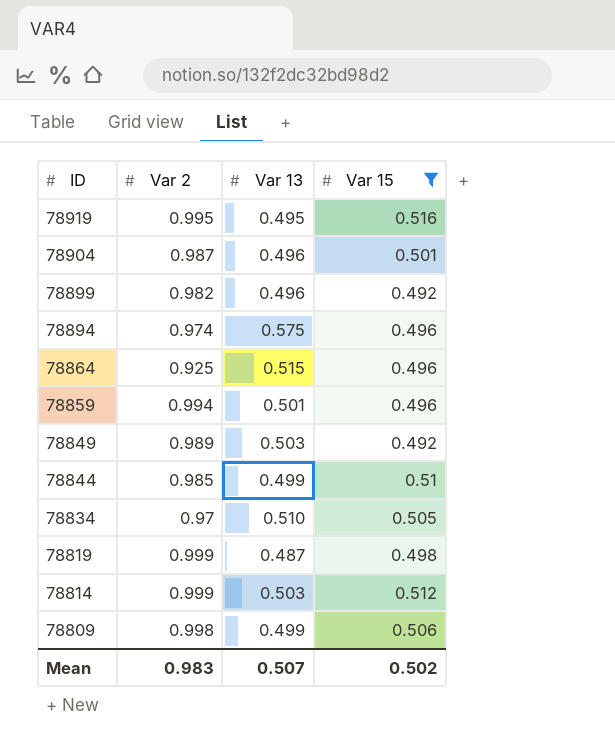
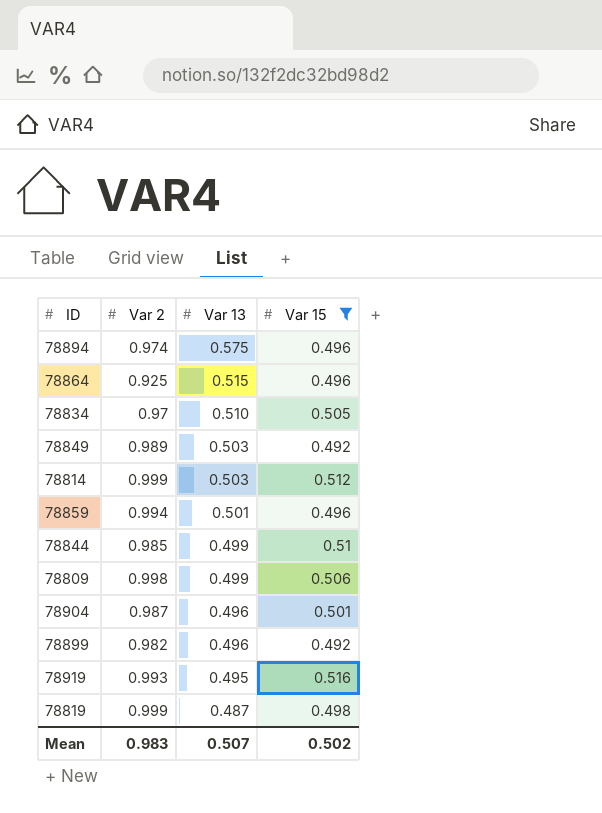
row order: ID descending -> Var 13 descending
78919 | Var 2: 0.995 -> 0.993

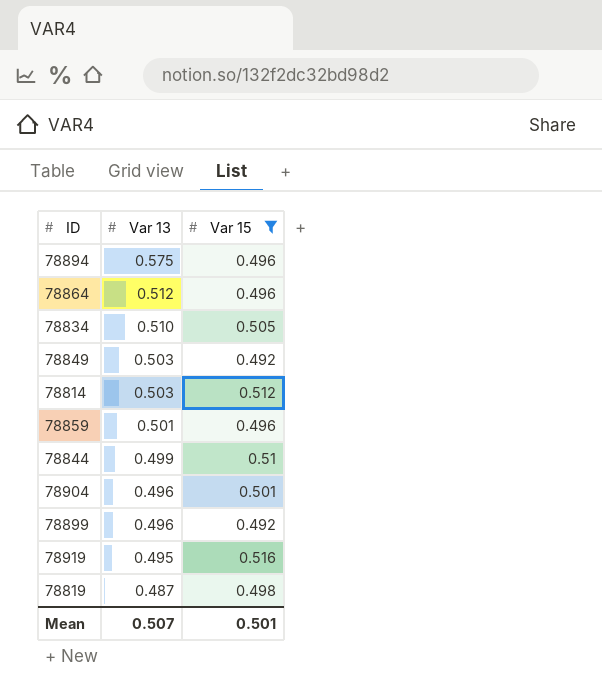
column Var 2 | position: 2 -> none
row 78809: 0.998 | 0.499 | 0.506 -> none
78864 | Var 13: 0.515 -> 0.512
Mean | Var 15: 0.502 -> 0.501

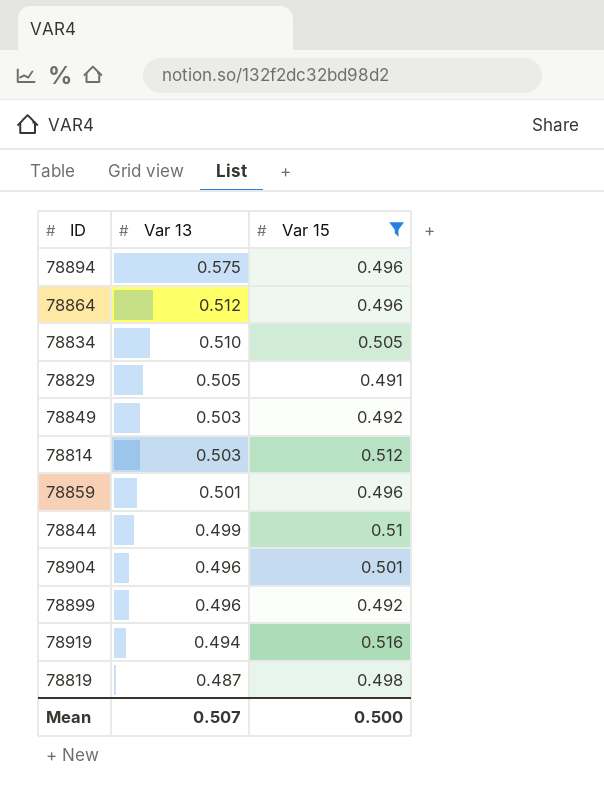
row 78829: none -> 0.505 | 0.491
78919 | Var 13: 0.495 -> 0.494
Mean | Var 15: 0.501 -> 0.500

